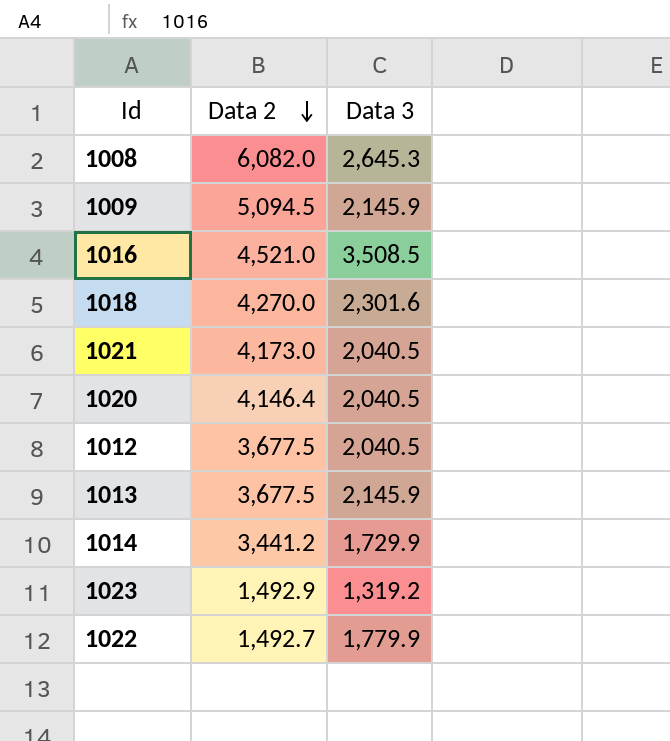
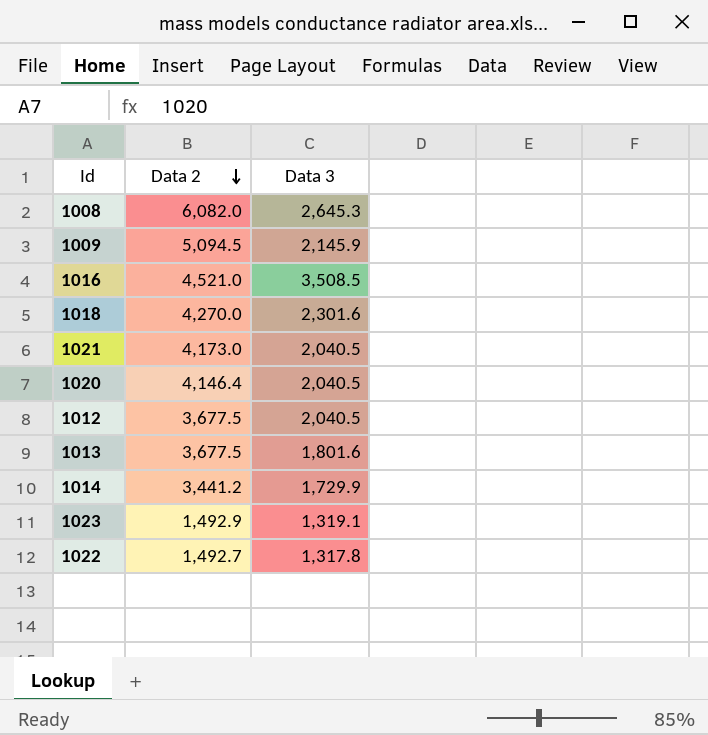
1013 | Data 3: 2,145.9 -> 1,801.6
1023 | Data 3: 1,319.2 -> 1,319.1
1022 | Data 3: 1,779.9 -> 1,317.8

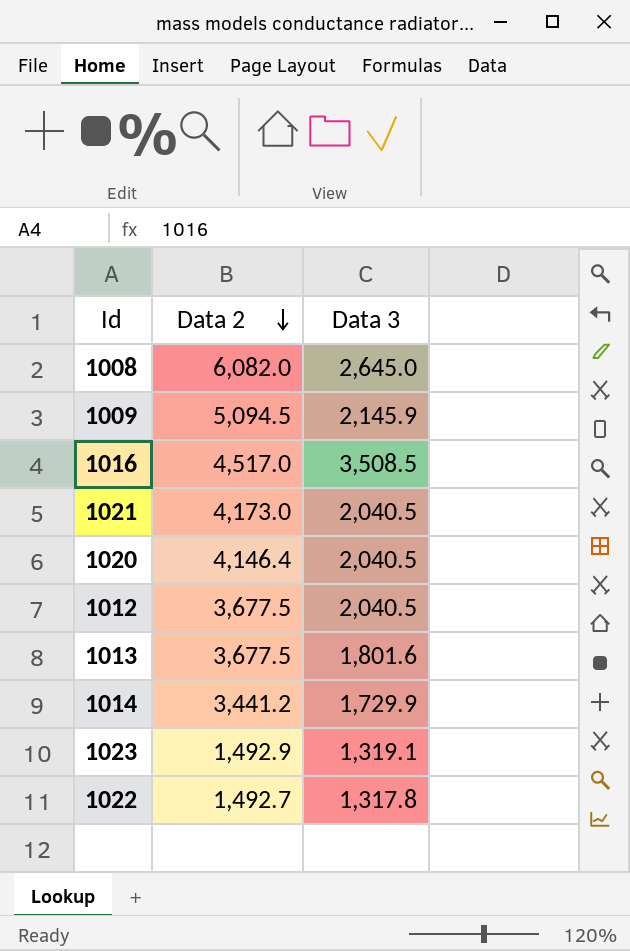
row 1018: 4,270.0 | 2,301.6 -> none
1008 | Data 3: 2,645.3 -> 2,645.0
1016 | Data 2: 4,521.0 -> 4,517.0

